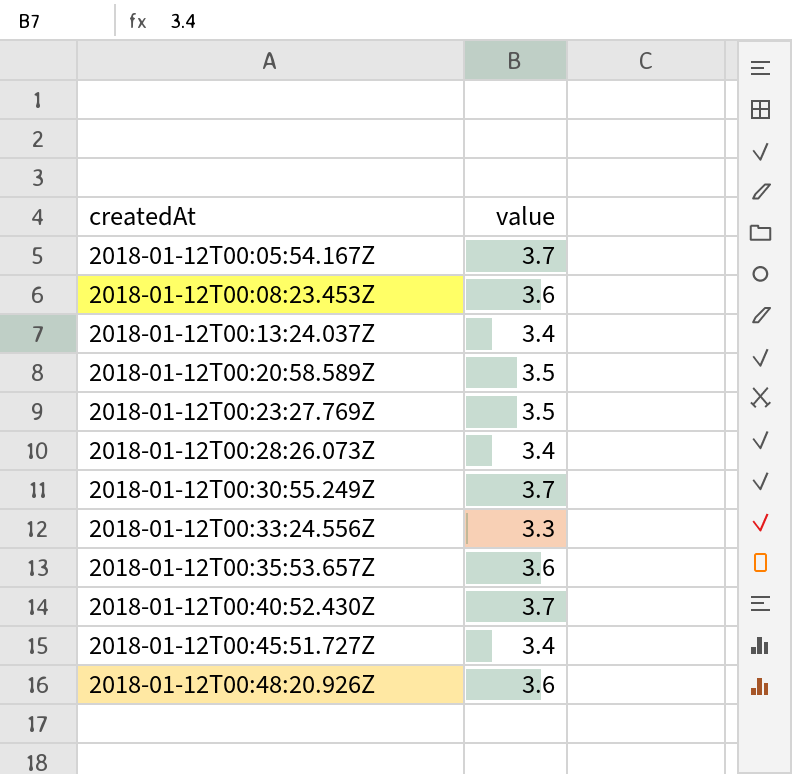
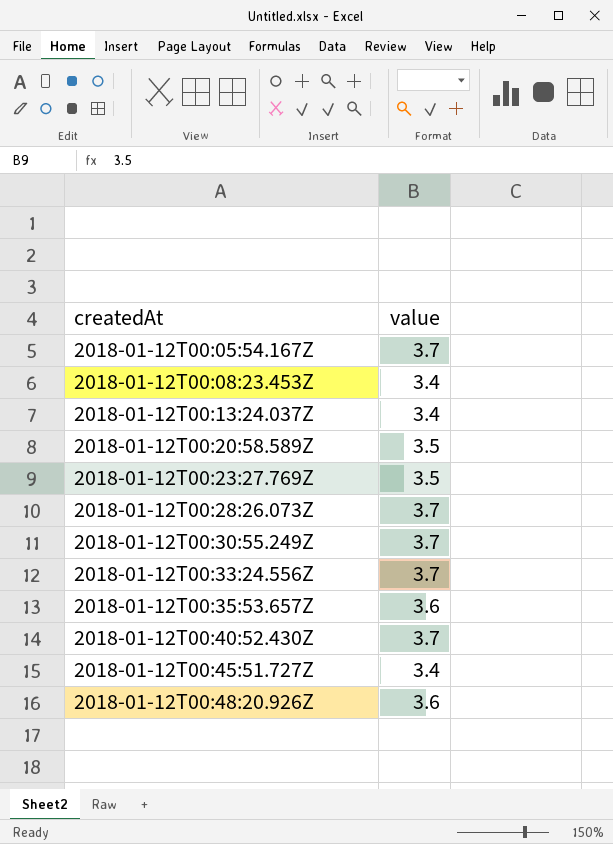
2018-01-12T00:08:23.453Z | value: 3.6 -> 3.4
2018-01-12T00:28:26.073Z | value: 3.4 -> 3.7
2018-01-12T00:33:24.556Z | value: 3.3 -> 3.7

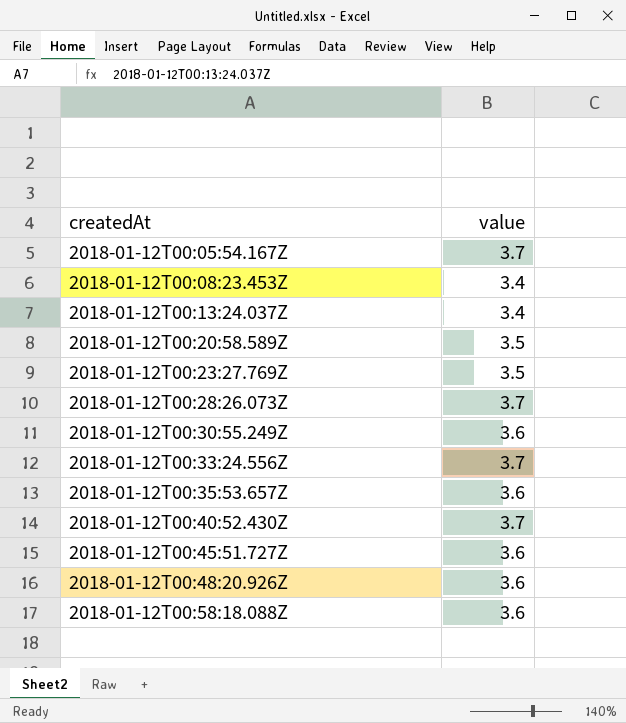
2018-01-12T00:30:55.249Z | value: 3.7 -> 3.6
2018-01-12T00:45:51.727Z | value: 3.4 -> 3.6
row 2018-01-12T00:58:18.088Z: none -> 3.6

